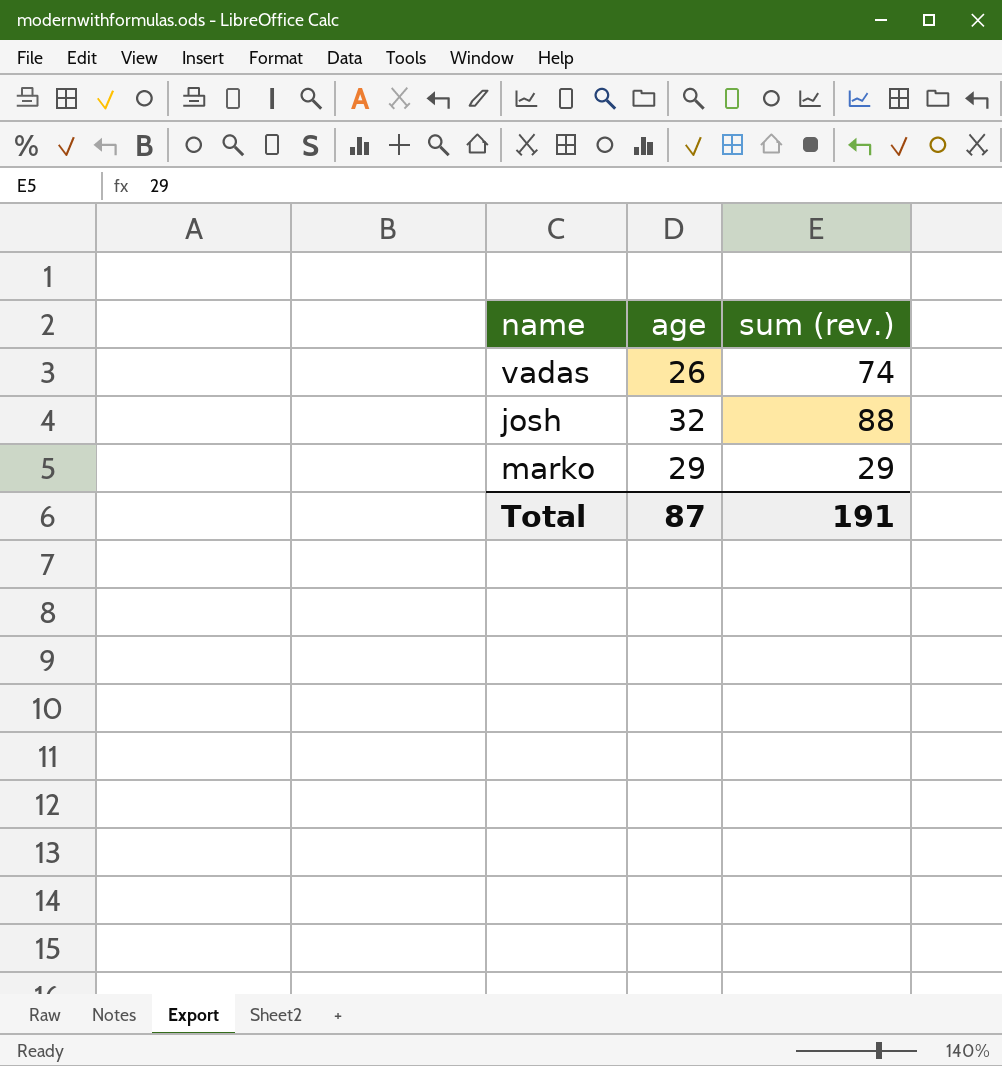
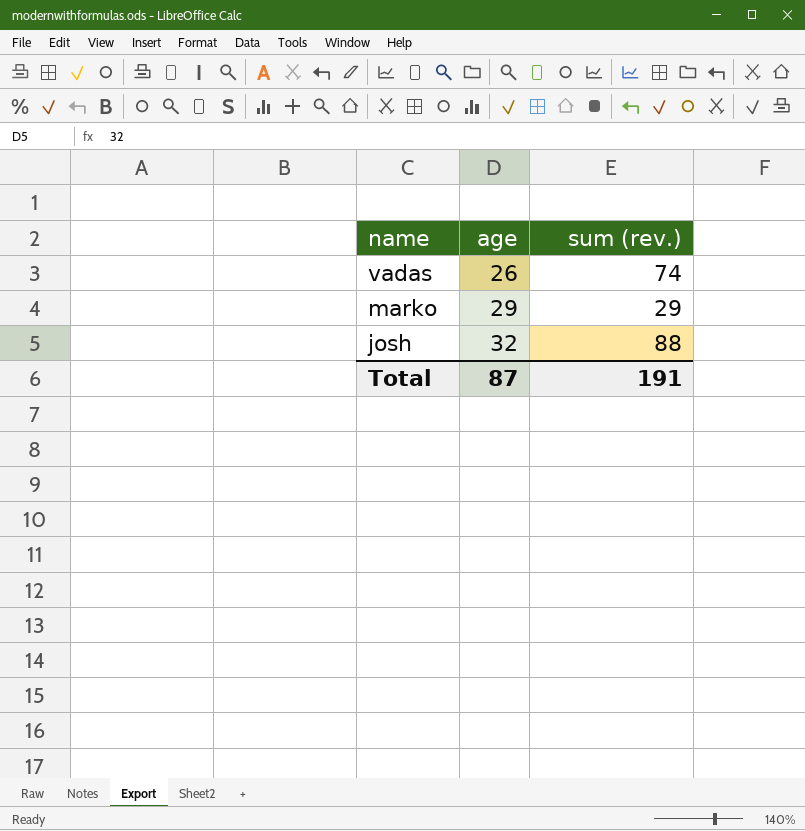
row order: none -> name descending

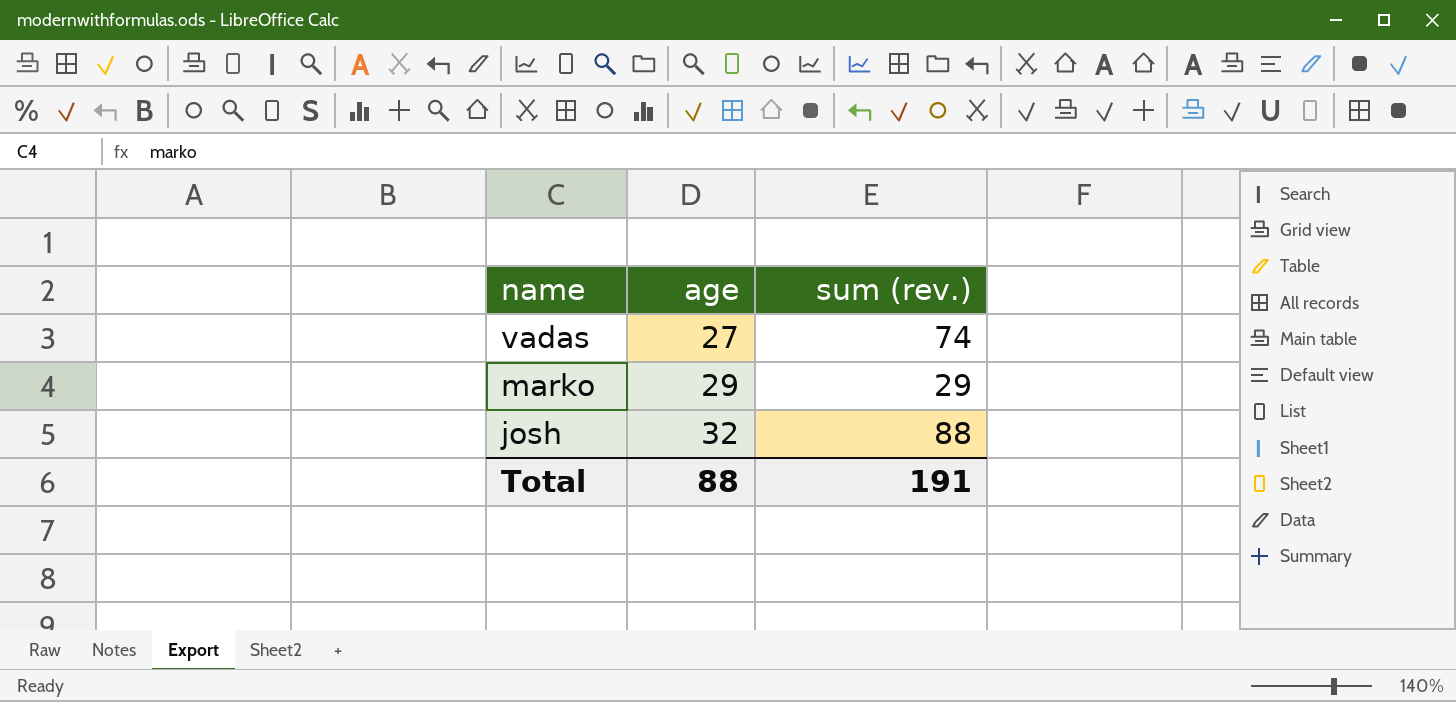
vadas | age: 26 -> 27
Total | age: 87 -> 88

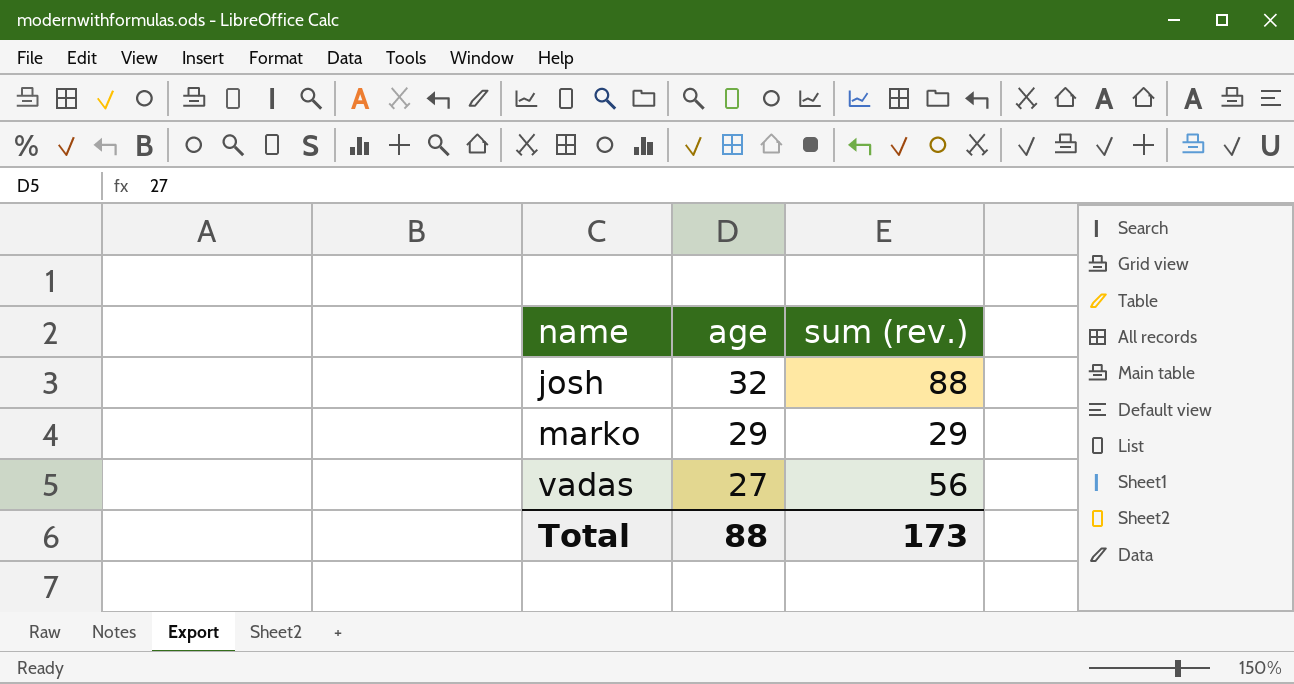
row order: name descending -> name ascending
vadas | sum (rev.): 74 -> 56
Total | sum (rev.): 191 -> 173

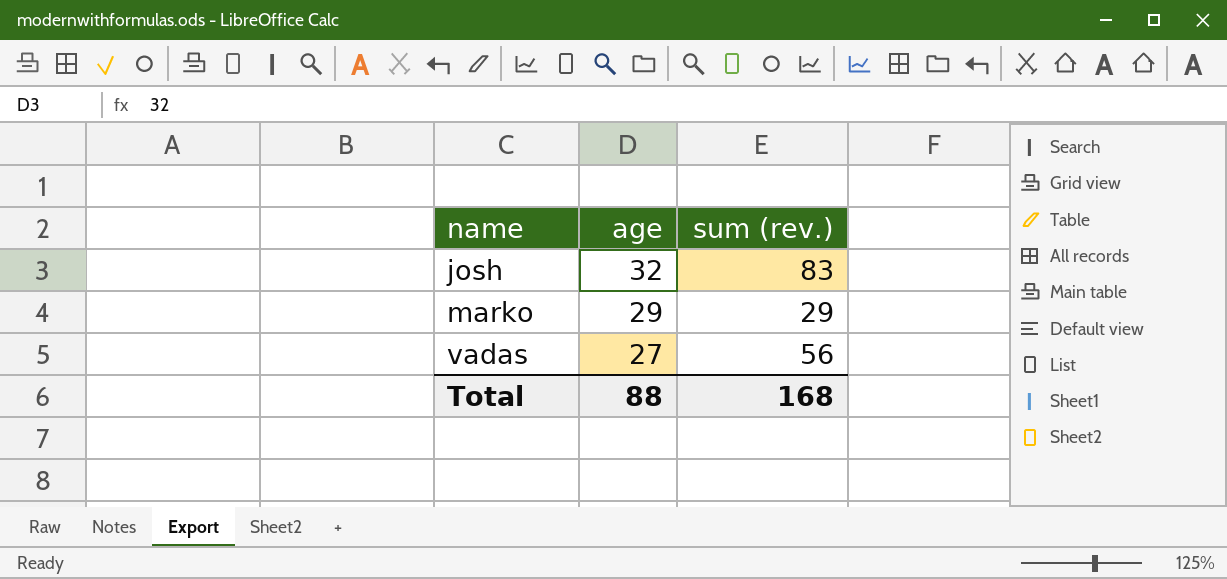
josh | sum (rev.): 88 -> 83
Total | sum (rev.): 173 -> 168

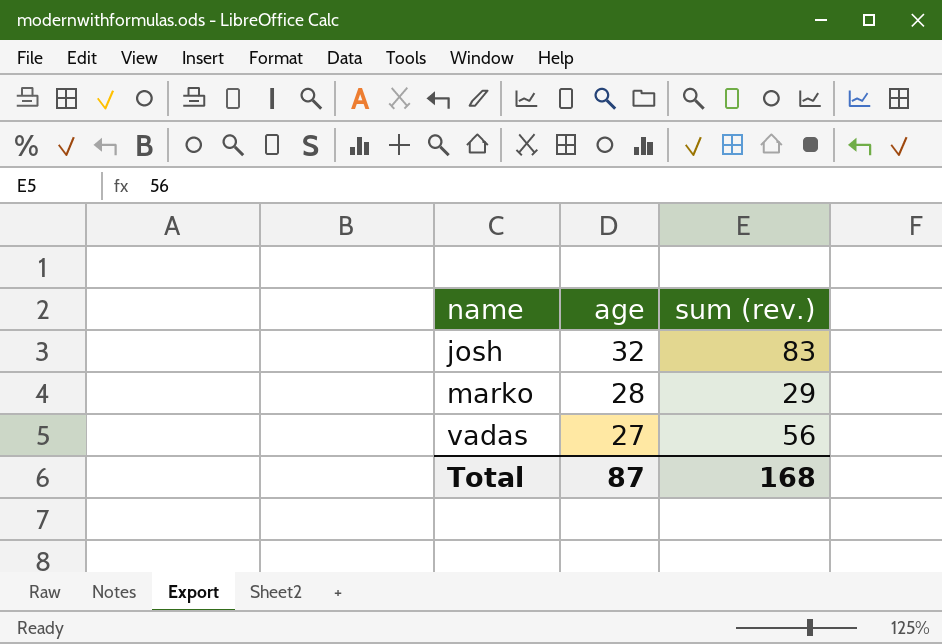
marko | age: 29 -> 28
Total | age: 88 -> 87

